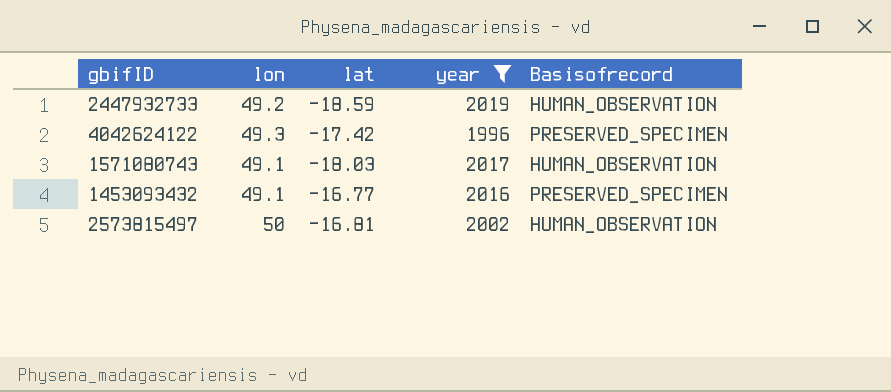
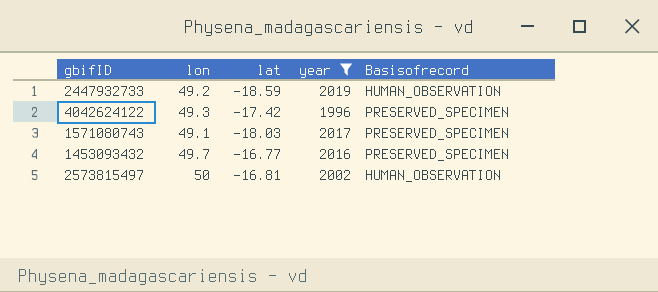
1571080743 | Basisofrecord: HUMAN_OBSERVATION -> PRESERVED_SPECIMEN
1453093432 | lon: 49.1 -> 49.7

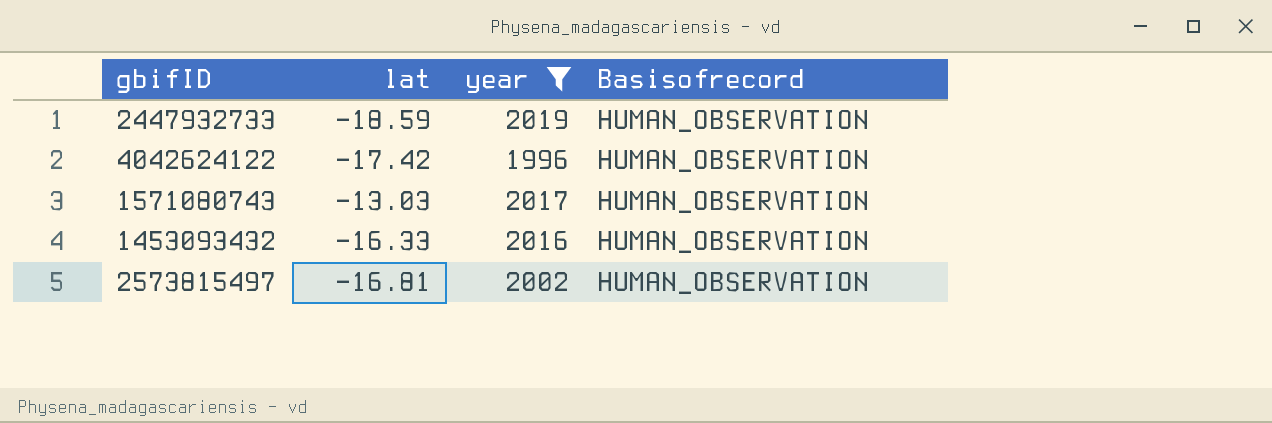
column lon | position: 2 -> none
4042624122 | Basisofrecord: PRESERVED_SPECIMEN -> HUMAN_OBSERVATION
1571080743 | lat: -18.03 -> -13.03
1571080743 | Basisofrecord: PRESERVED_SPECIMEN -> HUMAN_OBSERVATION
1453093432 | lat: -16.77 -> -16.33
1453093432 | Basisofrecord: PRESERVED_SPECIMEN -> HUMAN_OBSERVATION

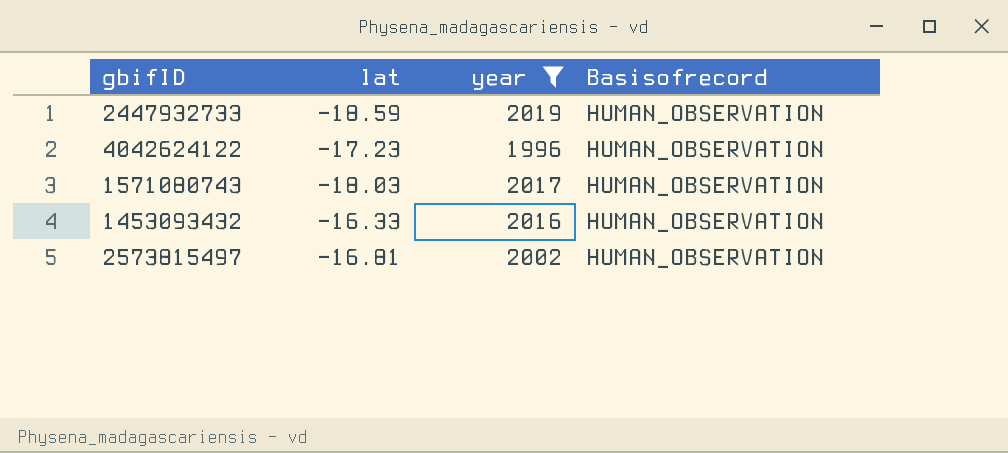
4042624122 | lat: -17.42 -> -17.23
1571080743 | lat: -13.03 -> -18.03

